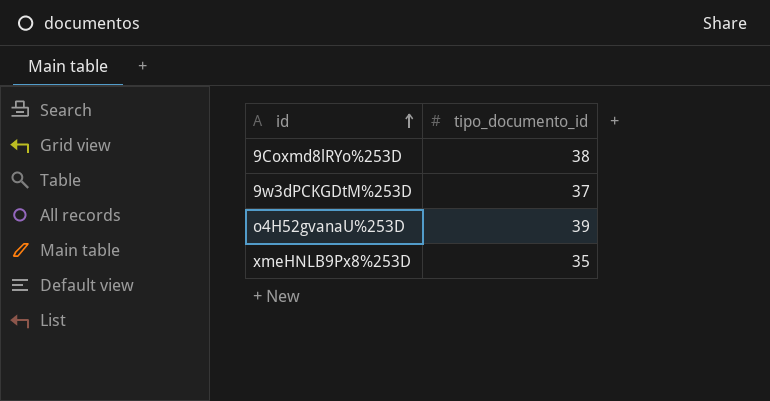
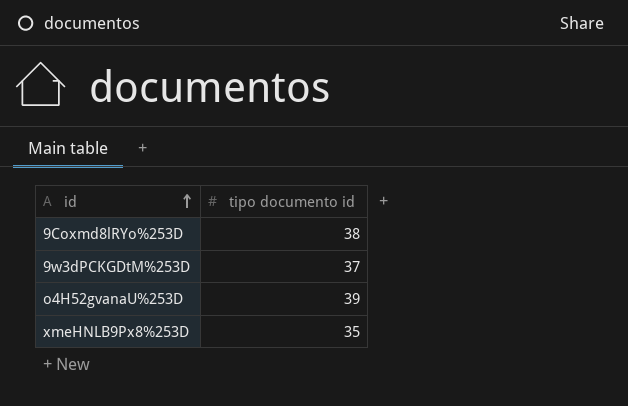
column name: tipo_documento_id -> tipo documento id

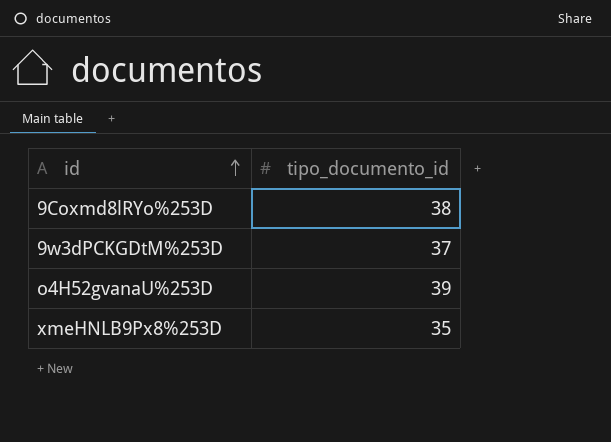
column name: tipo documento id -> tipo_documento_id

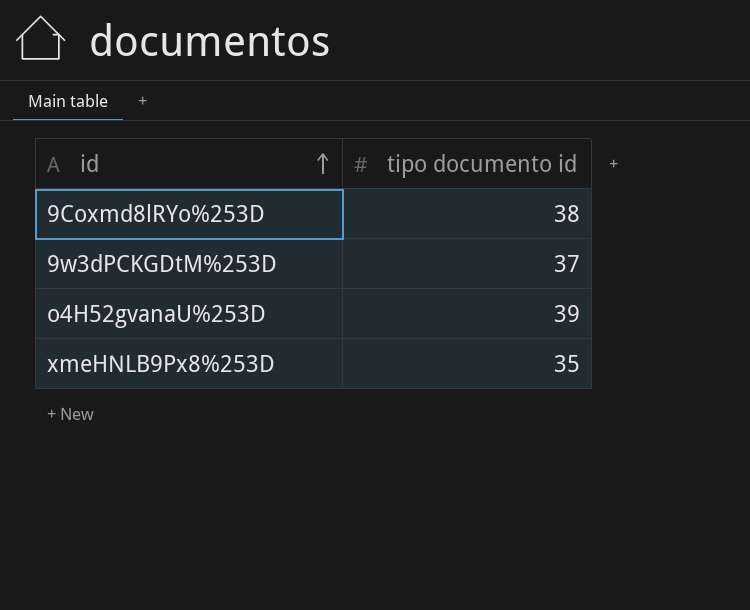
column name: tipo_documento_id -> tipo documento id

